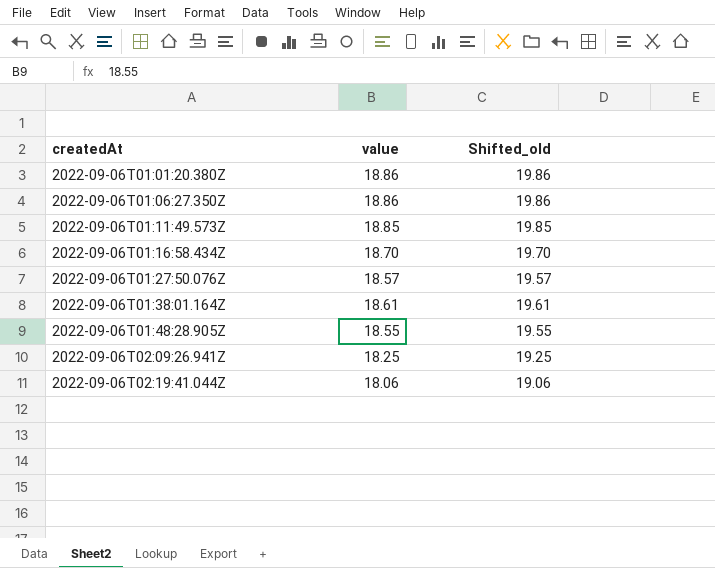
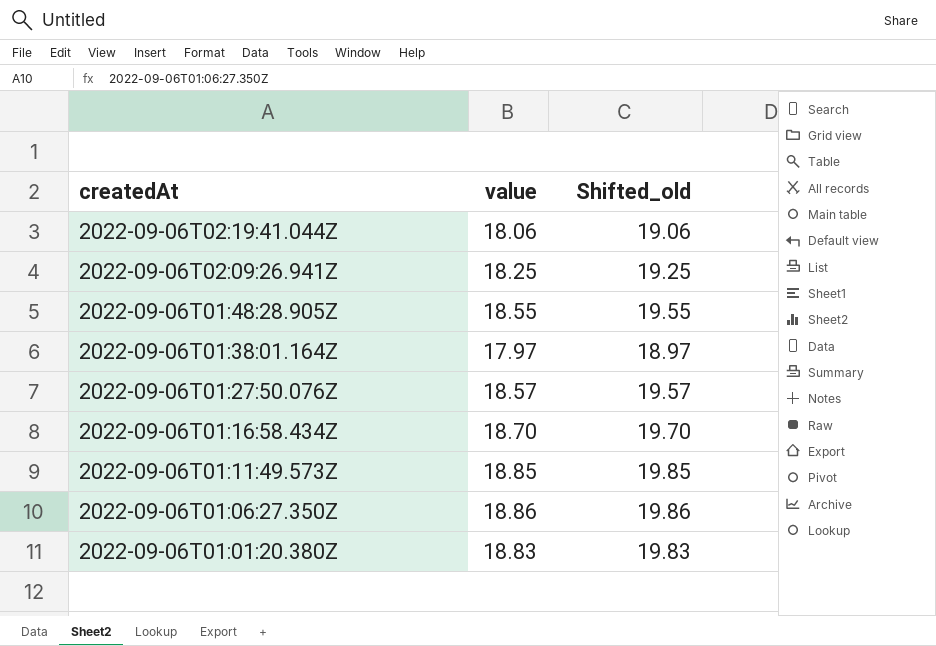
row order: createdAt ascending -> createdAt descending
2022-09-06T01:38:01.164Z | value: 18.61 -> 17.97
2022-09-06T01:38:01.164Z | Shifted_old: 19.61 -> 18.97
2022-09-06T01:01:20.380Z | value: 18.86 -> 18.83
2022-09-06T01:01:20.380Z | Shifted_old: 19.86 -> 19.83

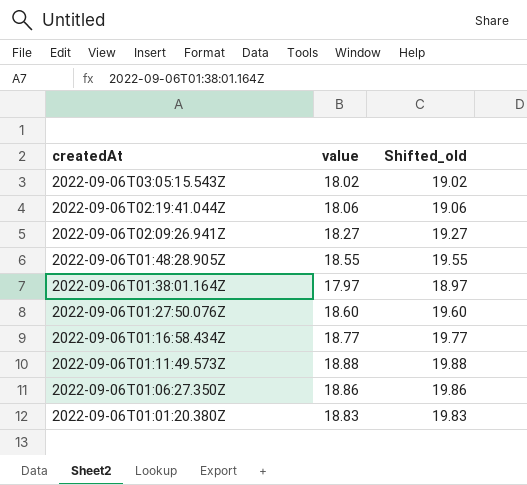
row 2022-09-06T03:05:15.543Z: none -> 18.02 | 19.02
2022-09-06T02:09:26.941Z | value: 18.25 -> 18.27
2022-09-06T02:09:26.941Z | Shifted_old: 19.25 -> 19.27
2022-09-06T01:27:50.076Z | value: 18.57 -> 18.60
2022-09-06T01:27:50.076Z | Shifted_old: 19.57 -> 19.60
2022-09-06T01:16:58.434Z | value: 18.70 -> 18.77
2022-09-06T01:16:58.434Z | Shifted_old: 19.70 -> 19.77
2022-09-06T01:11:49.573Z | value: 18.85 -> 18.88
2022-09-06T01:11:49.573Z | Shifted_old: 19.85 -> 19.88

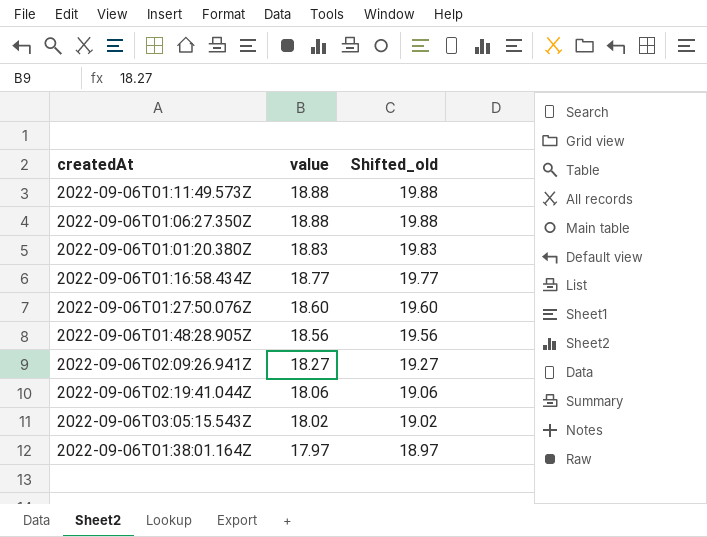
row order: createdAt descending -> value descending
2022-09-06T01:06:27.350Z | value: 18.86 -> 18.88
2022-09-06T01:06:27.350Z | Shifted_old: 19.86 -> 19.88
2022-09-06T01:48:28.905Z | value: 18.55 -> 18.56
2022-09-06T01:48:28.905Z | Shifted_old: 19.55 -> 19.56

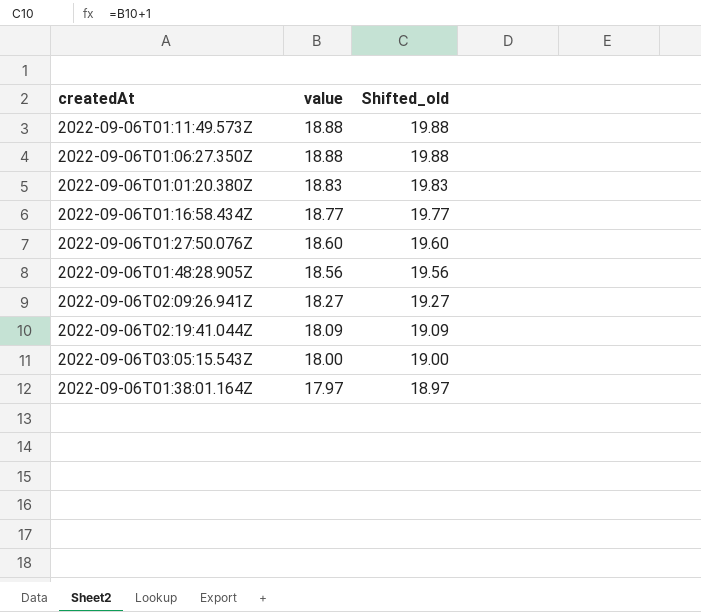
2022-09-06T02:19:41.044Z | value: 18.06 -> 18.09
2022-09-06T02:19:41.044Z | Shifted_old: 19.06 -> 19.09
2022-09-06T03:05:15.543Z | value: 18.02 -> 18.00
2022-09-06T03:05:15.543Z | Shifted_old: 19.02 -> 19.00

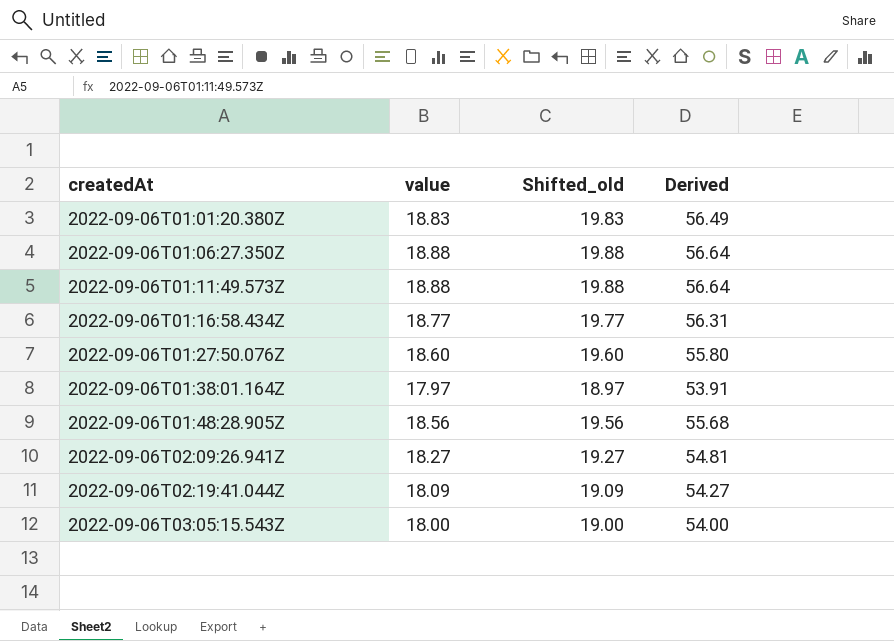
row order: value descending -> createdAt ascending
column Derived | formula: none -> [value] * 3

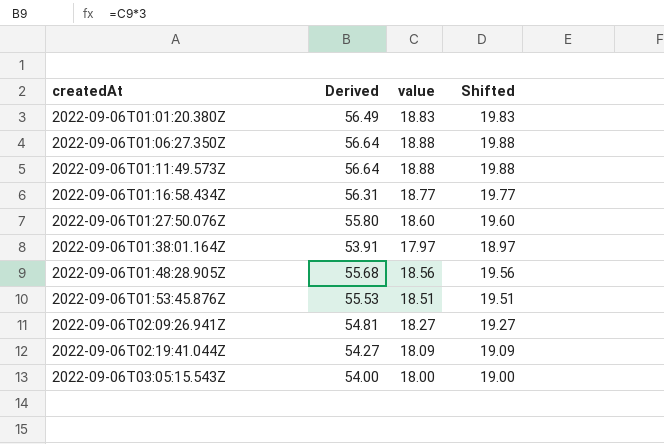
column Derived | position: 4 -> 2
column name: Shifted_old -> Shifted
row 2022-09-06T01:53:45.876Z: none -> 55.53 | 18.51 | 19.51

